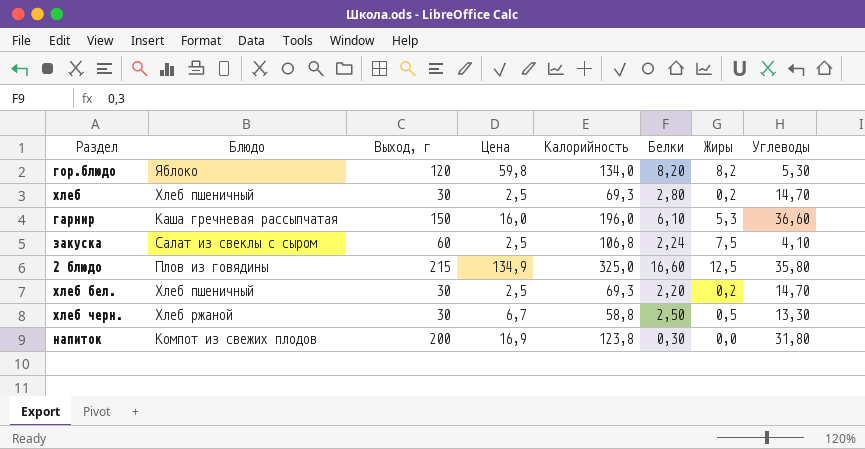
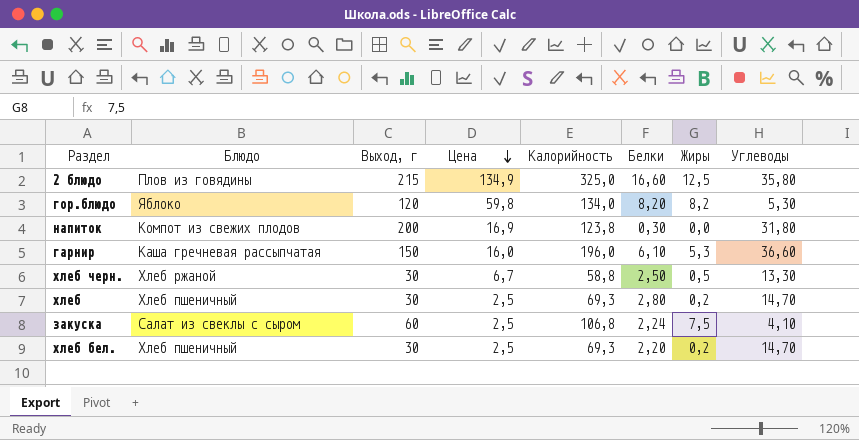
row order: none -> Цена descending

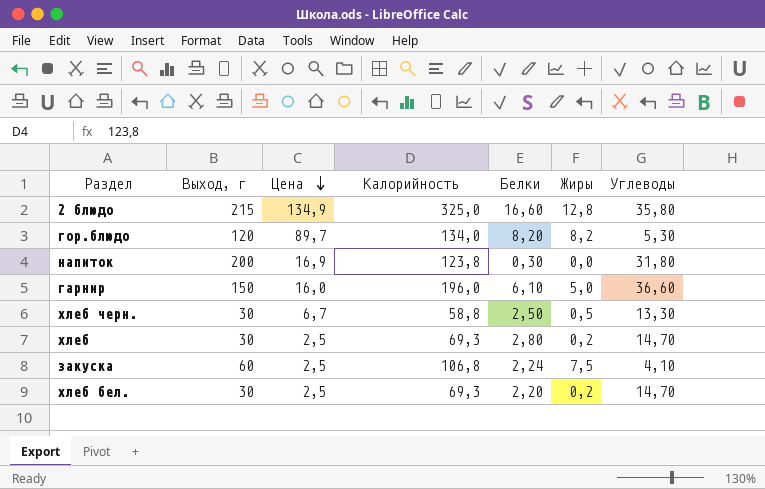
column Блюдо | position: 2 -> none
2 блюдо | Жиры: 12,5 -> 12,8
гор.блюдо | Цена: 59,8 -> 89,7
гарнир | Жиры: 5,3 -> 5,0

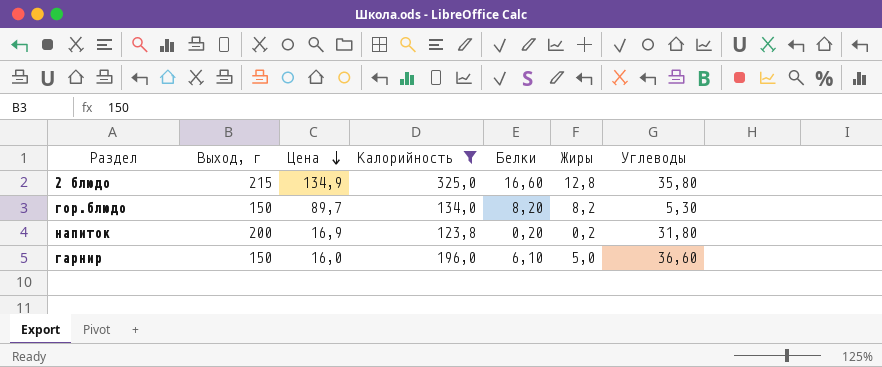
filter: none -> Калорийность >= 123,8
гор.блюдо | Выход, г: 120 -> 150
напиток | Белки: 0,30 -> 0,20
напиток | Жиры: 0,0 -> 0,2

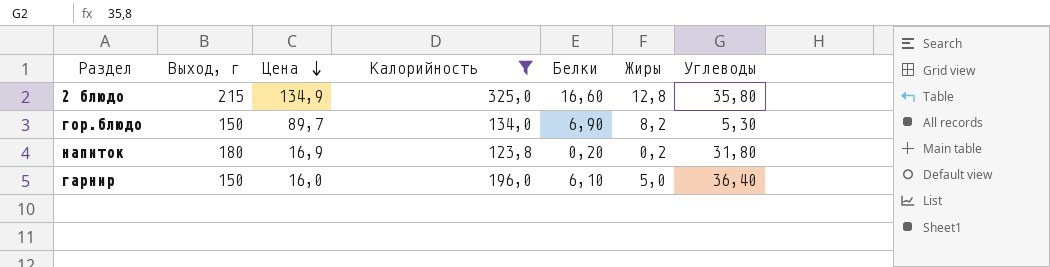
гор.блюдо | Белки: 8,20 -> 6,90
напиток | Выход, г: 200 -> 180
гарнир | Углеводы: 36,60 -> 36,40

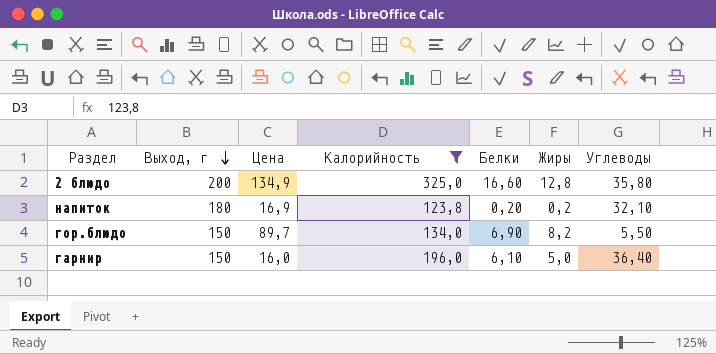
row order: Цена descending -> Выход, г descending
2 блюдо | Выход, г: 215 -> 200
напиток | Углеводы: 31,80 -> 32,10
гор.блюдо | Углеводы: 5,30 -> 5,50

